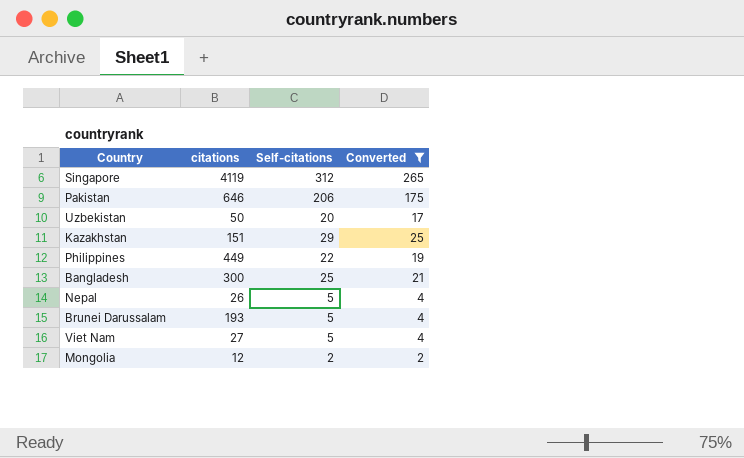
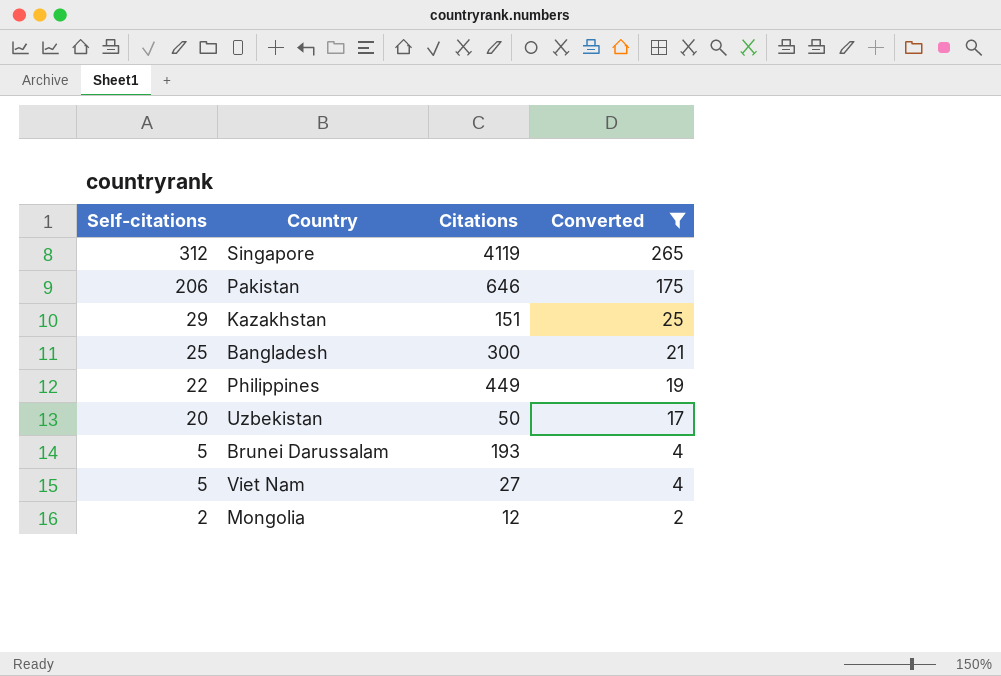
row order: none -> Self-citations descending
column Self-citations | position: 3 -> 1
column name: citations -> Citations
row Nepal: 26 | 5 | 4 -> none

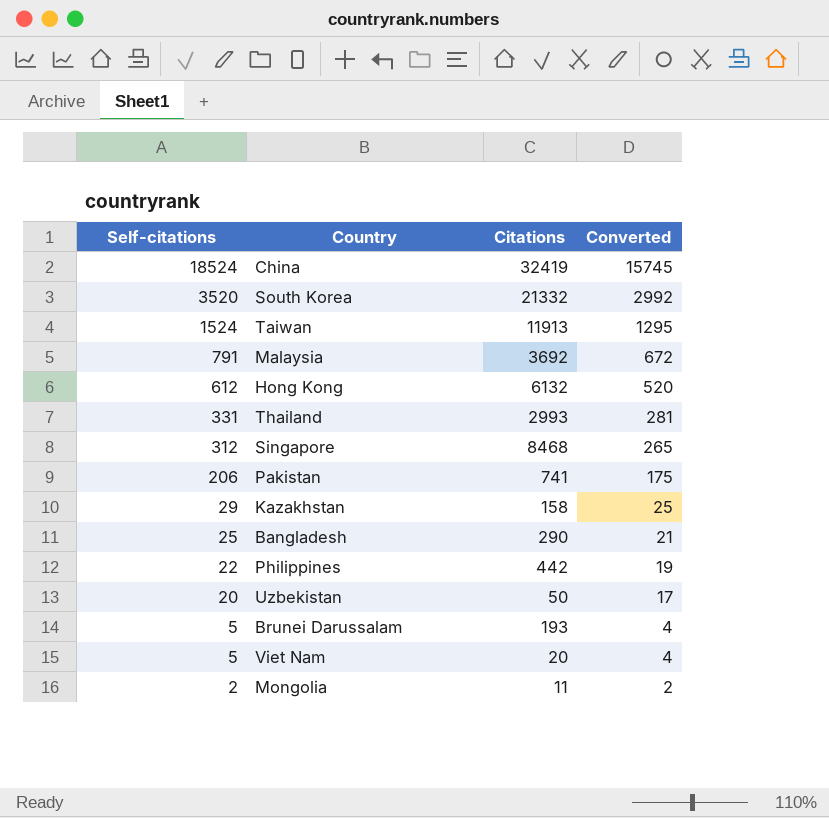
filter: Converted <= 265 -> none
Singapore | Citations: 4119 -> 8468
Pakistan | Citations: 646 -> 741
Kazakhstan | Citations: 151 -> 158
Bangladesh | Citations: 300 -> 290
Philippines | Citations: 449 -> 442
Viet Nam | Citations: 27 -> 20
Mongolia | Citations: 12 -> 11

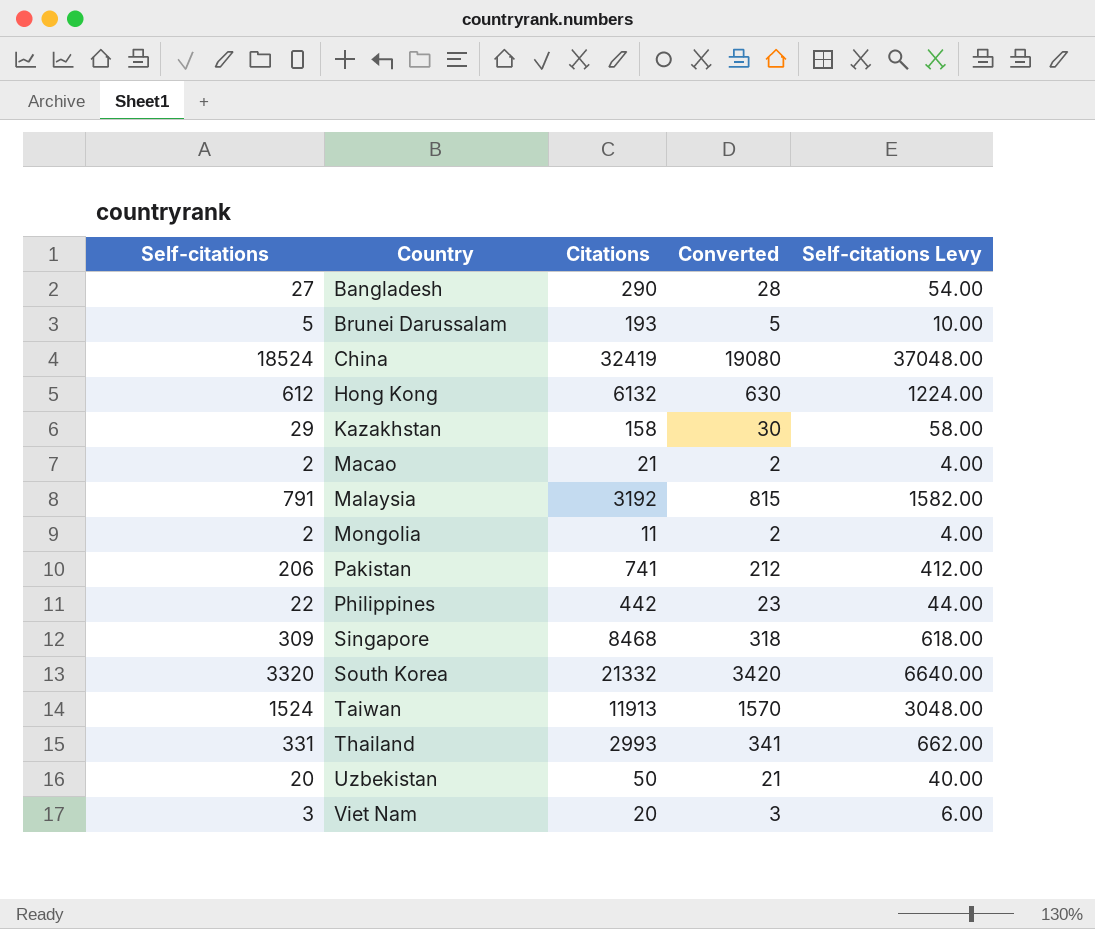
row order: Self-citations descending -> Country ascending
column Converted | formula: [Self-citations] * 0.85 -> [Self-citations] * 1.03
column Self-citations Levy | formula: none -> [Self-citations] * 2
Bangladesh | Self-citations: 25 -> 27
row Macao: none -> 2 | 21 | 2 | 4.00
Malaysia | Citations: 3692 -> 3192
Singapore | Self-citations: 312 -> 309
South Korea | Self-citations: 3520 -> 3320
Viet Nam | Self-citations: 5 -> 3

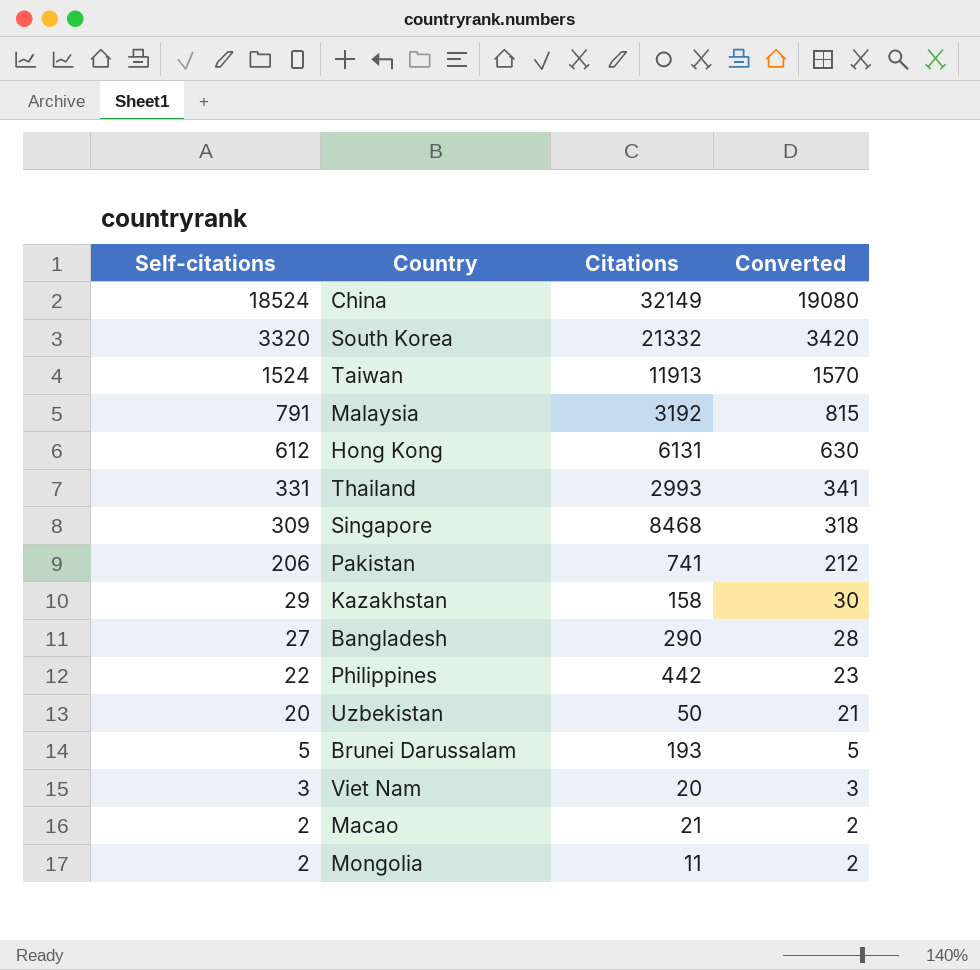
row order: Country ascending -> Self-citations descending
column Self-citations Levy | formula: [Self-citations] * 2 -> none
China | Citations: 32419 -> 32149
Hong Kong | Citations: 6132 -> 6131

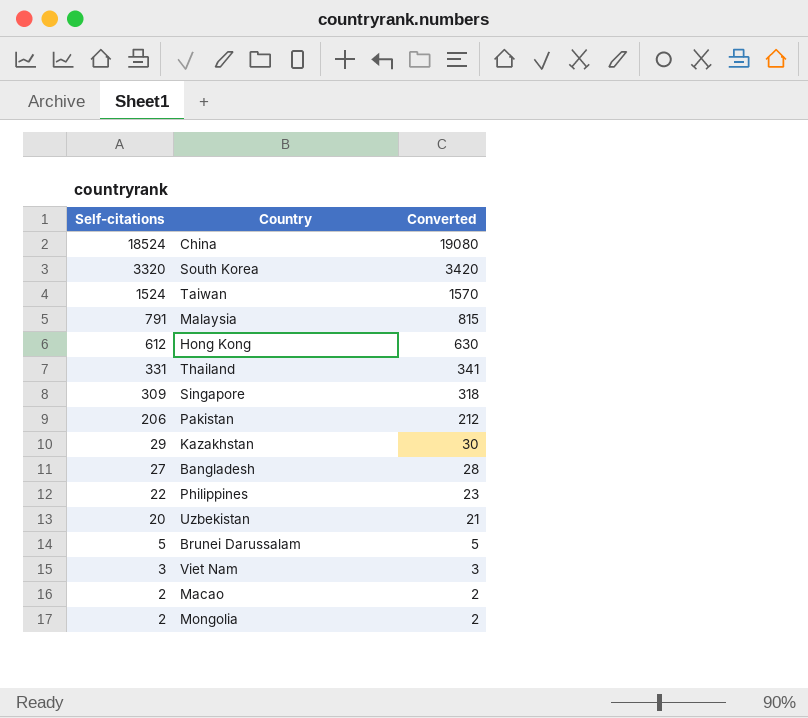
column Citations | position: 3 -> none

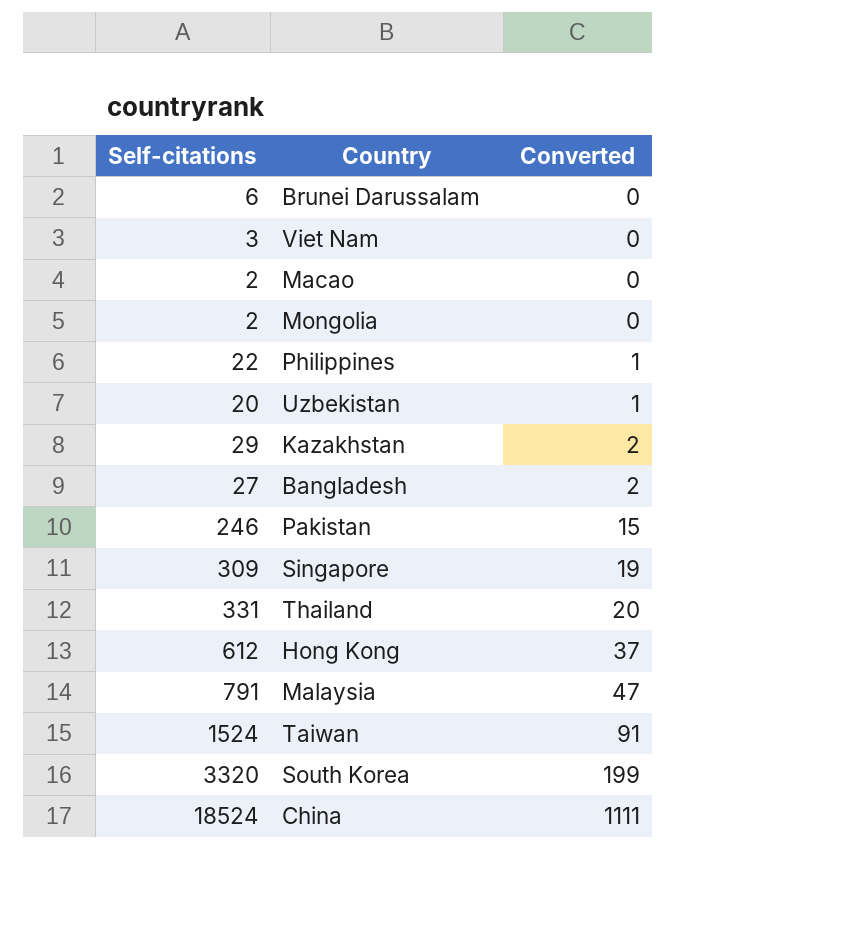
row order: Self-citations descending -> Converted ascending
column Converted | formula: [Self-citations] * 1.03 -> [Self-citations] * 0.06
Brunei Darussalam | Self-citations: 5 -> 6
Pakistan | Self-citations: 206 -> 246

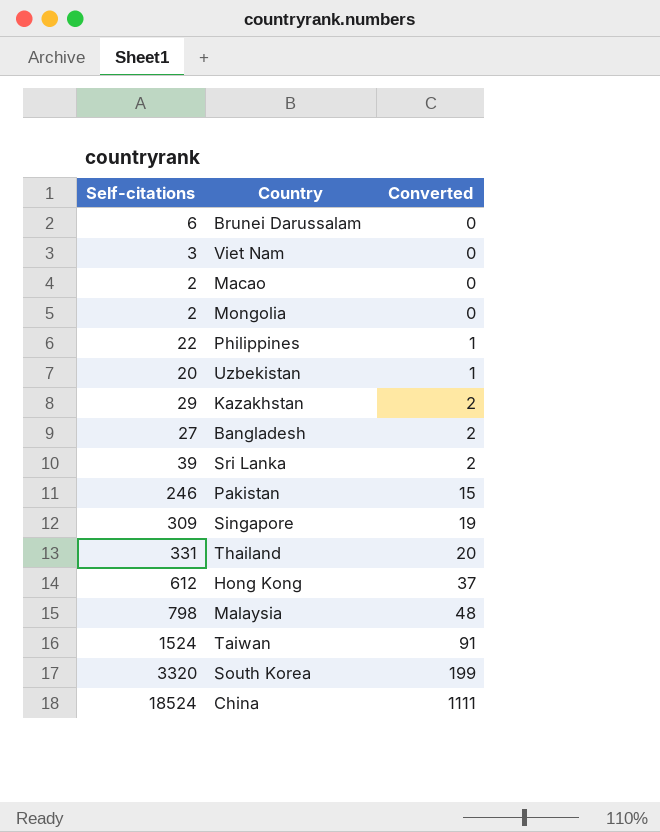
row Sri Lanka: none -> 39 | 2
Malaysia | Self-citations: 791 -> 798
Malaysia | Converted: 47 -> 48

